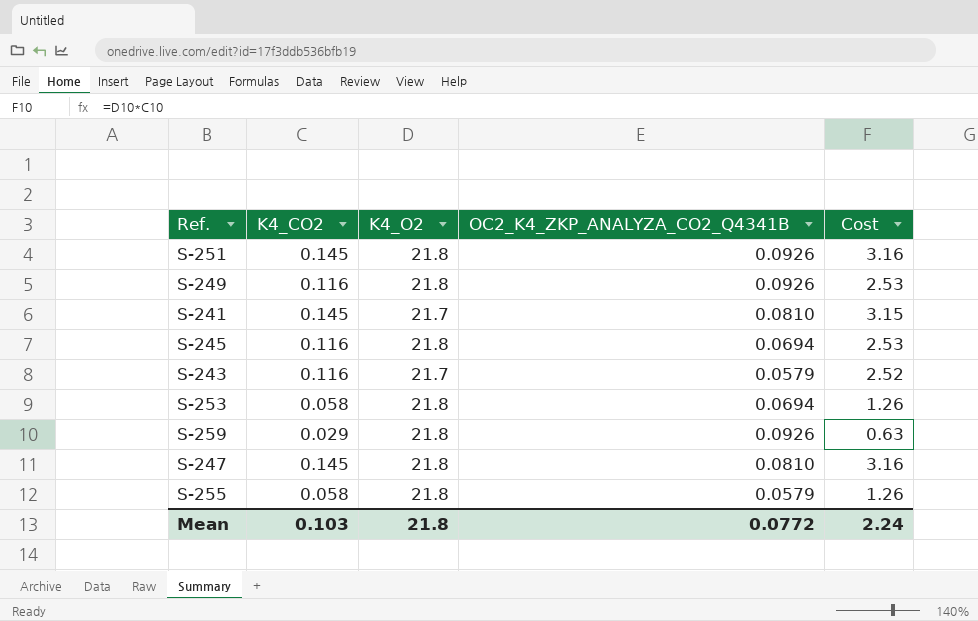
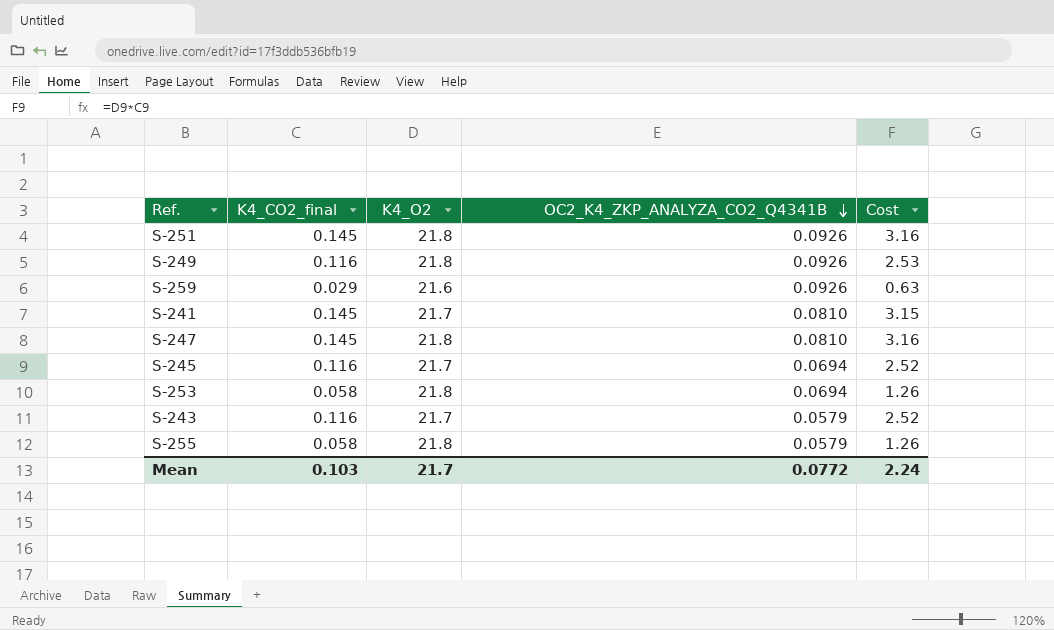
row order: none -> OC2_K4_ZKP_ANALYZA_CO2_Q4341B descending
column name: K4_CO2 -> K4_CO2_final
S-259 | K4_O2: 21.8 -> 21.6
S-245 | K4_O2: 21.8 -> 21.7
S-245 | Cost: 2.53 -> 2.52
Mean | K4_O2: 21.8 -> 21.7

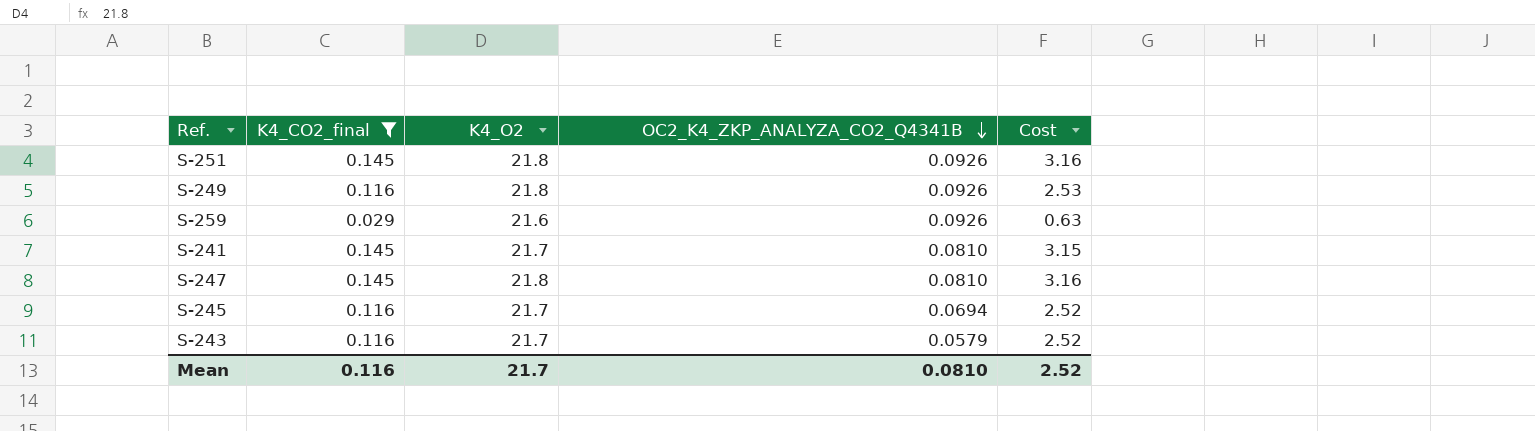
filter: none -> K4_CO2_final != 0.058
Mean | K4_CO2_final: 0.103 -> 0.116
Mean | OC2_K4_ZKP_ANALYZA_CO2_Q4341B: 0.0772 -> 0.0810
Mean | Cost: 2.24 -> 2.52

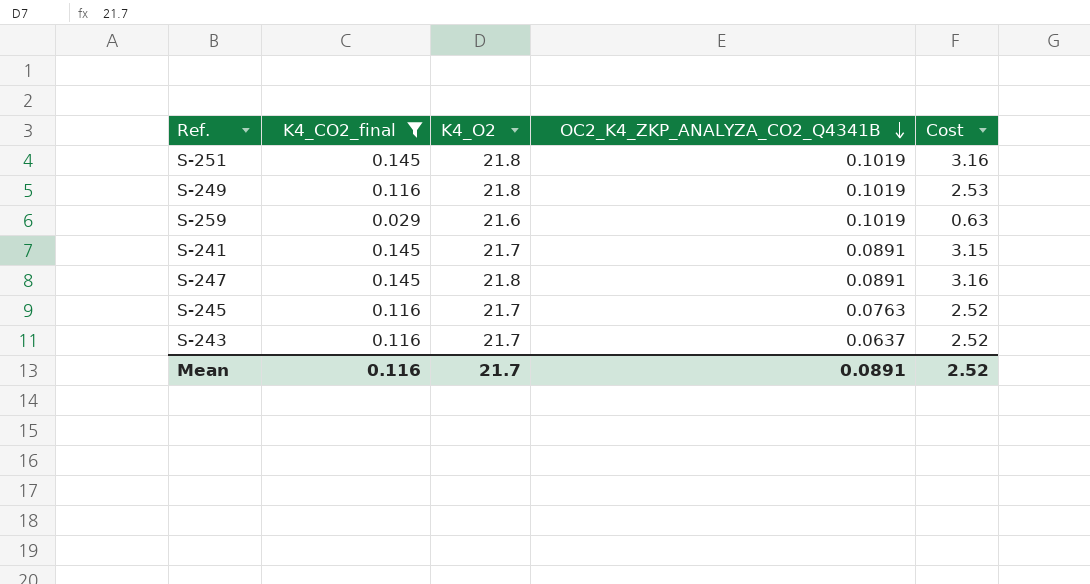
S-251 | OC2_K4_ZKP_ANALYZA_CO2_Q4341B: 0.0926 -> 0.1019
S-249 | OC2_K4_ZKP_ANALYZA_CO2_Q4341B: 0.0926 -> 0.1019
S-259 | OC2_K4_ZKP_ANALYZA_CO2_Q4341B: 0.0926 -> 0.1019
S-241 | OC2_K4_ZKP_ANALYZA_CO2_Q4341B: 0.0810 -> 0.0891
S-247 | OC2_K4_ZKP_ANALYZA_CO2_Q4341B: 0.0810 -> 0.0891
S-245 | OC2_K4_ZKP_ANALYZA_CO2_Q4341B: 0.0694 -> 0.0763
S-243 | OC2_K4_ZKP_ANALYZA_CO2_Q4341B: 0.0579 -> 0.0637
Mean | OC2_K4_ZKP_ANALYZA_CO2_Q4341B: 0.0810 -> 0.0891

